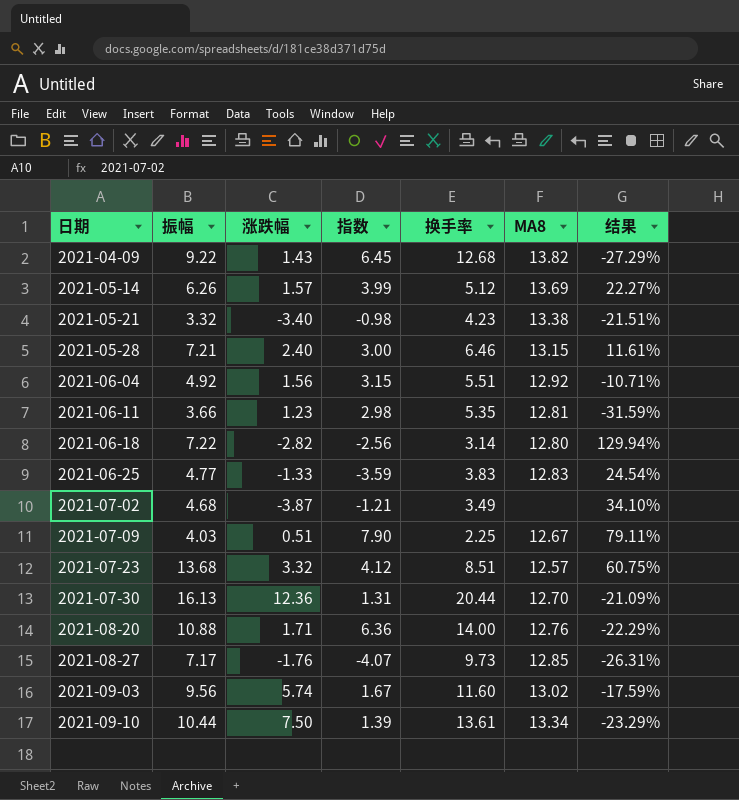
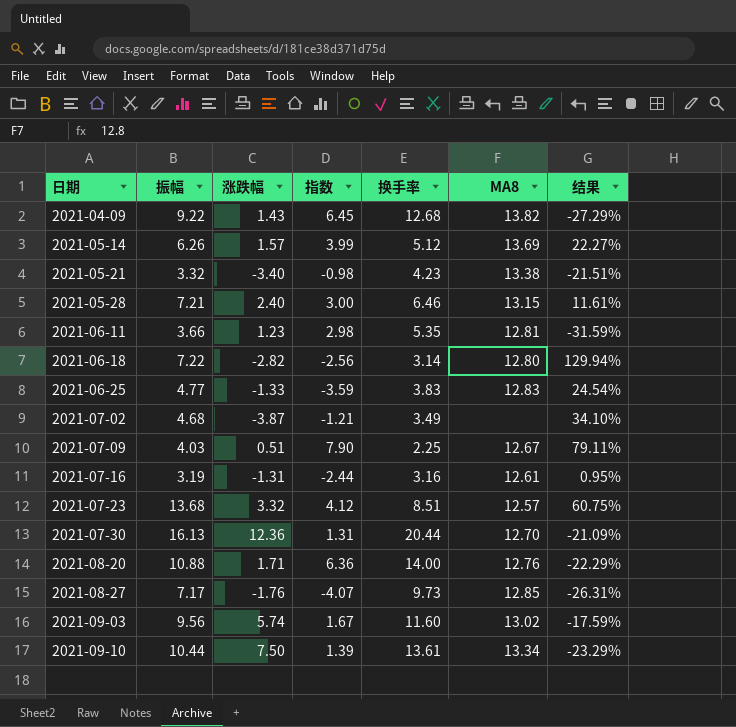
row 2021-06-04: 4.92 | 1.56 | 3.15 | 5.51 | 12.92 | -10.71% -> none
row 2021-07-16: none -> 3.19 | -1.31 | -2.44 | 3.16 | 12.61 | 0.95%

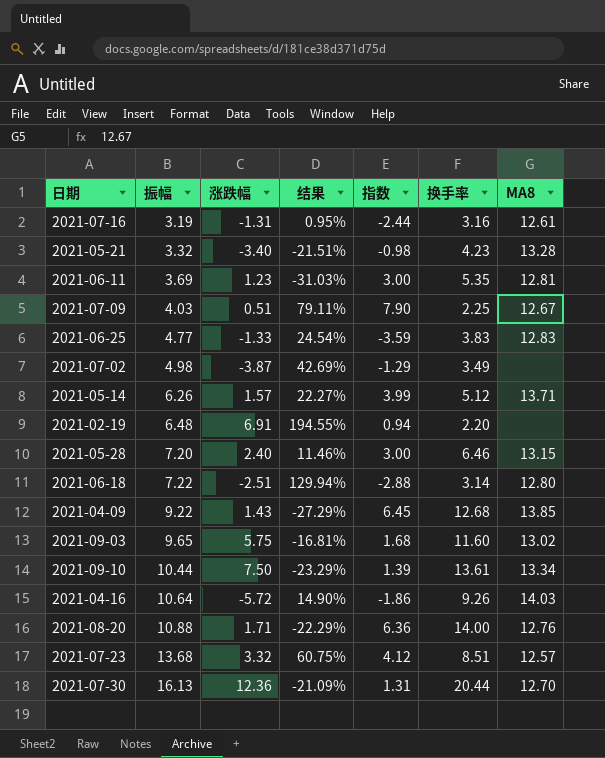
row order: 日期 ascending -> 振幅 ascending
column 结果 | position: 7 -> 4
row 2021-08-27: 7.17 | -1.76 | -4.07 | 9.73 | 12.85 | -26.31% -> none
2021-05-21 | MA8: 13.38 -> 13.28
2021-06-11 | 振幅: 3.66 -> 3.69
2021-06-11 | 结果: -31.59% -> -31.03%
2021-06-11 | 指数: 2.98 -> 3.00
2021-07-02 | 振幅: 4.68 -> 4.98
2021-07-02 | 结果: 34.10% -> 42.69%
2021-07-02 | 指数: -1.21 -> -1.29
2021-05-14 | MA8: 13.69 -> 13.71
row 2021-02-19: none -> 6.48 | 6.91 | 194.55% | 0.94 | 2.20 | none
2021-05-28 | 振幅: 7.21 -> 7.20
2021-05-28 | 结果: 11.61% -> 11.46%
2021-06-18 | 涨跌幅: -2.82 -> -2.51
2021-06-18 | 指数: -2.56 -> -2.88
2021-04-09 | MA8: 13.82 -> 13.85
2021-09-03 | 振幅: 9.56 -> 9.65
2021-09-03 | 涨跌幅: 5.74 -> 5.75
2021-09-03 | 结果: -17.59% -> -16.81%
2021-09-03 | 指数: 1.67 -> 1.68
row 2021-04-16: none -> 10.64 | -5.72 | 14.90% | -1.86 | 9.26 | 14.03

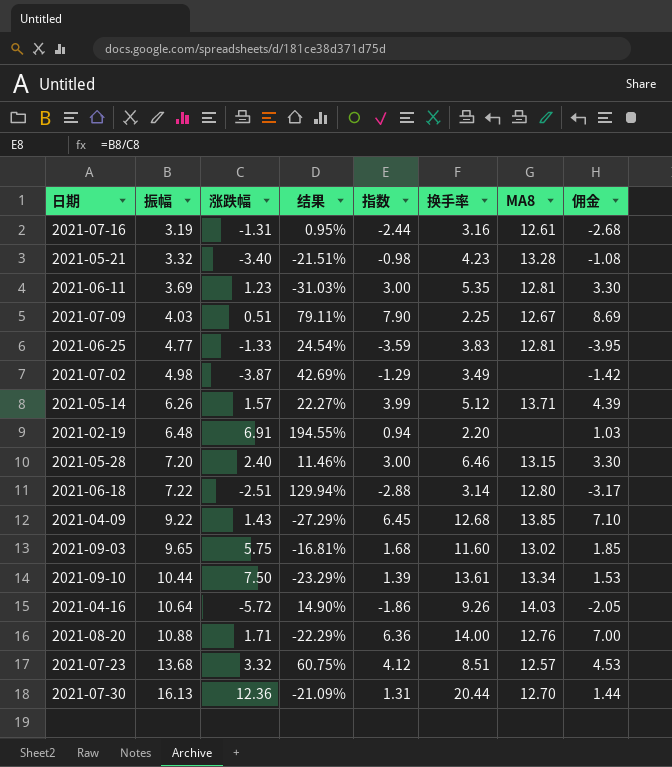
column 佣金 | formula: none -> [指数] * 1.1
2021-06-25 | MA8: 12.83 -> 12.81

